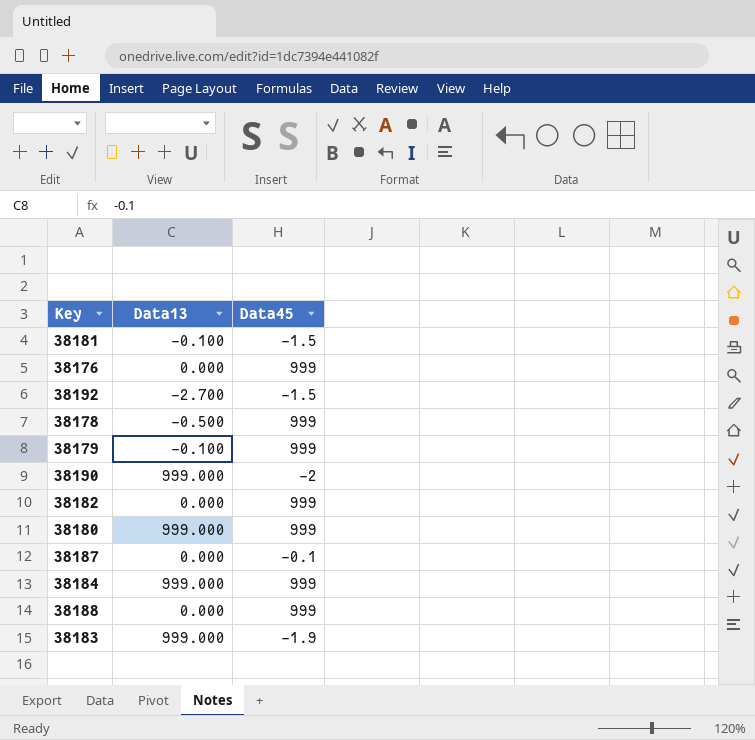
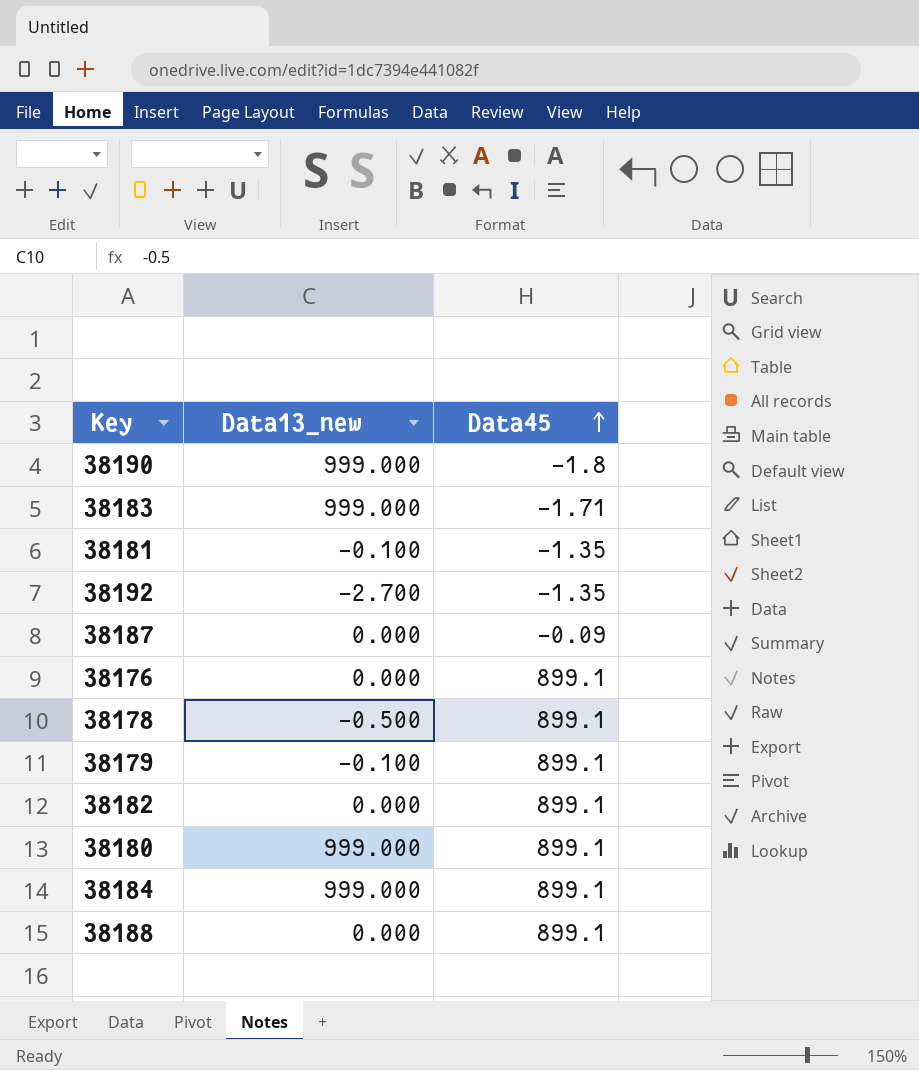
row order: none -> Data45 ascending
column name: Data13 -> Data13_new
38190 | Data45: -2 -> -1.8
38183 | Data45: -1.9 -> -1.71
38181 | Data45: -1.5 -> -1.35
38192 | Data45: -1.5 -> -1.35
38187 | Data45: -0.1 -> -0.09
38176 | Data45: 999 -> 899.1
38178 | Data45: 999 -> 899.1
38179 | Data45: 999 -> 899.1
38182 | Data45: 999 -> 899.1
38180 | Data45: 999 -> 899.1
38184 | Data45: 999 -> 899.1
38188 | Data45: 999 -> 899.1

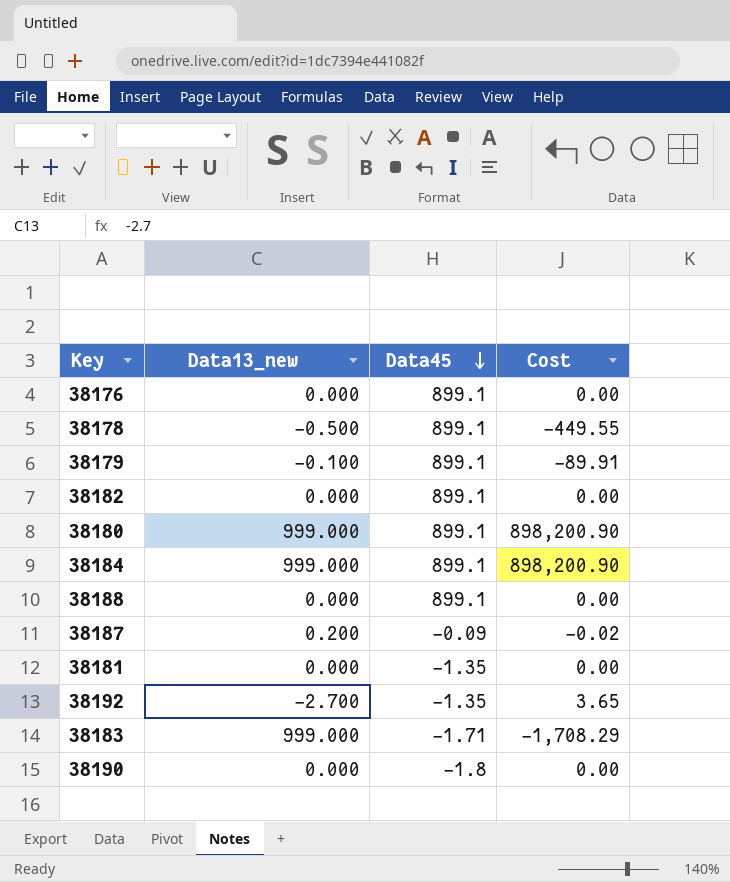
row order: Data45 ascending -> Data45 descending
column Cost | formula: none -> [Data13_new] * [Data45]
38187 | Data13_new: 0.000 -> 0.200
38181 | Data13_new: -0.100 -> 0.000
38190 | Data13_new: 999.000 -> 0.000

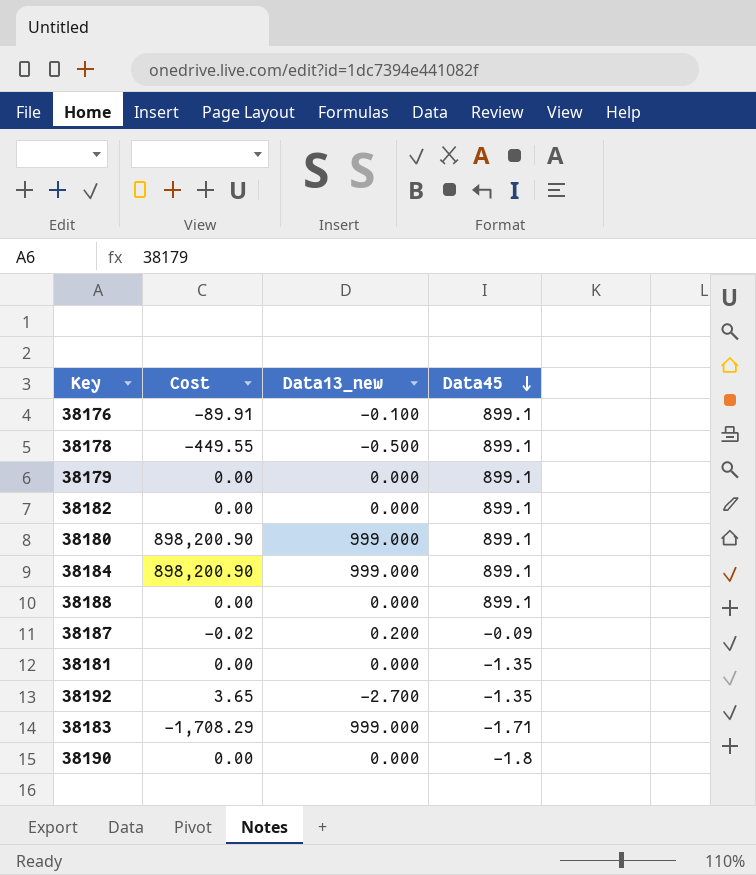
column Cost | position: 4 -> 2
38176 | Cost: 0.00 -> -89.91
38176 | Data13_new: 0.000 -> -0.100
38179 | Cost: -89.91 -> 0.00
38179 | Data13_new: -0.100 -> 0.000

